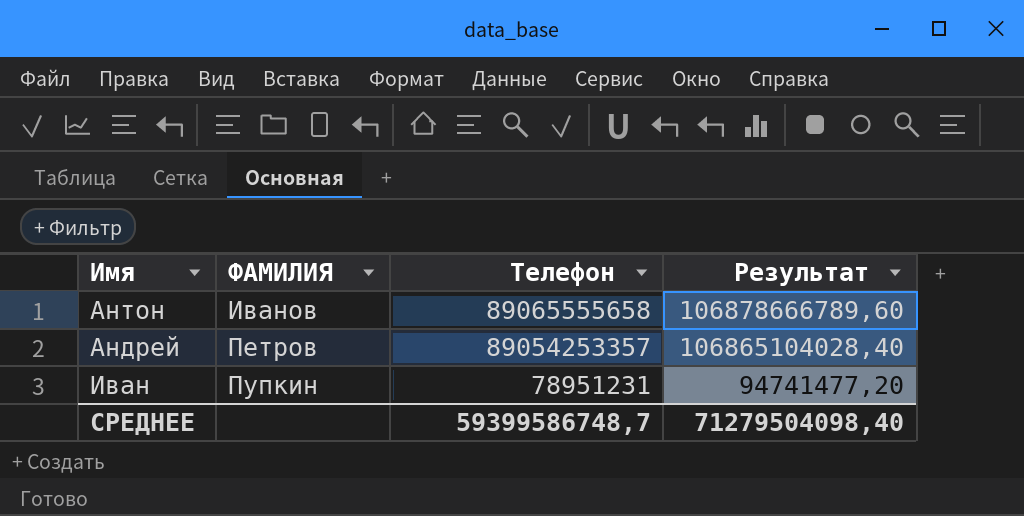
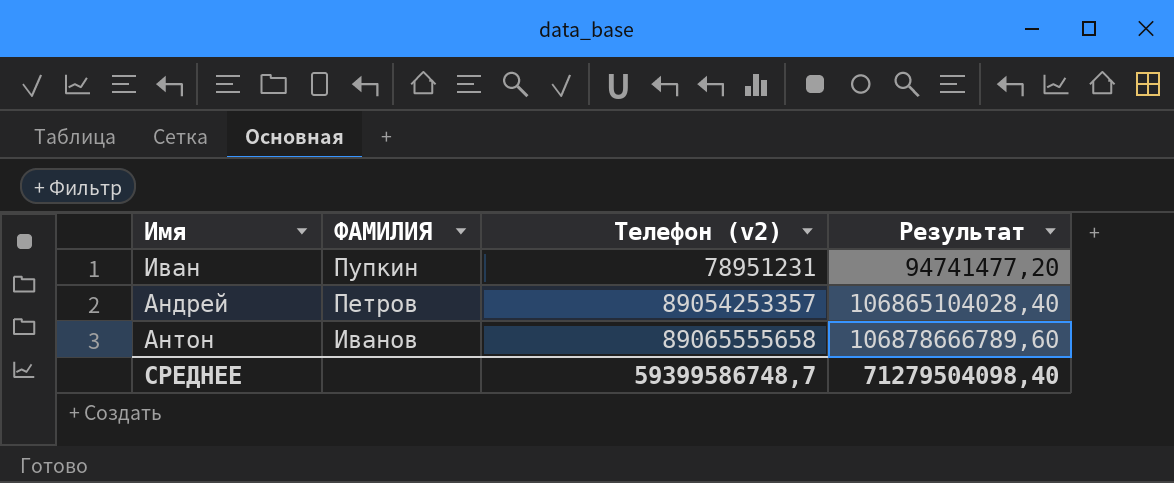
row order: ФАМИЛИЯ ascending -> ФАМИЛИЯ descending
column name: Телефон -> Телефон (v2)

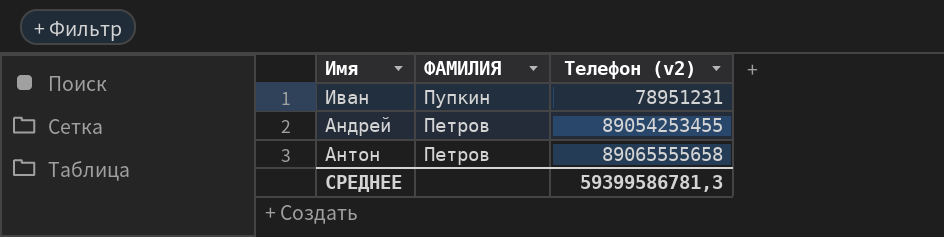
column Результат | formula: [Телефон (v2)] * 1,2 -> none
Андрей | Телефон (v2): 89054253357 -> 89054253455
Антон | ФАМИЛИЯ: Иванов -> Петров
СРЕДНЕЕ | Телефон (v2): 59399586748,7 -> 59399586781,3

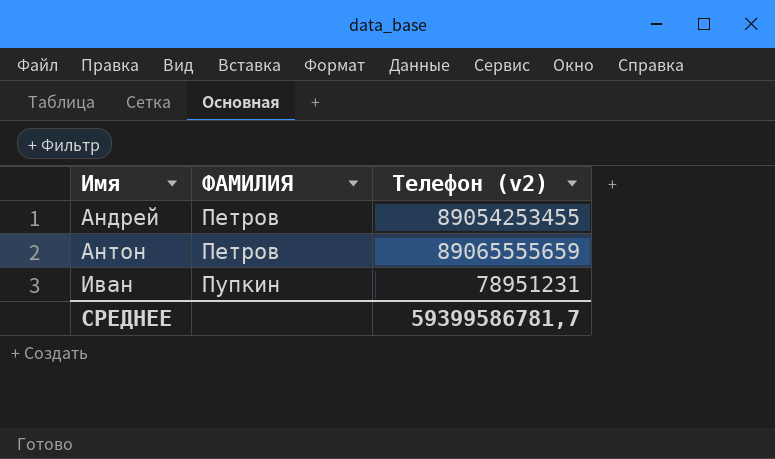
row order: ФАМИЛИЯ descending -> Имя ascending
Антон | Телефон (v2): 89065555658 -> 89065555659
СРЕДНЕЕ | Телефон (v2): 59399586781,3 -> 59399586781,7

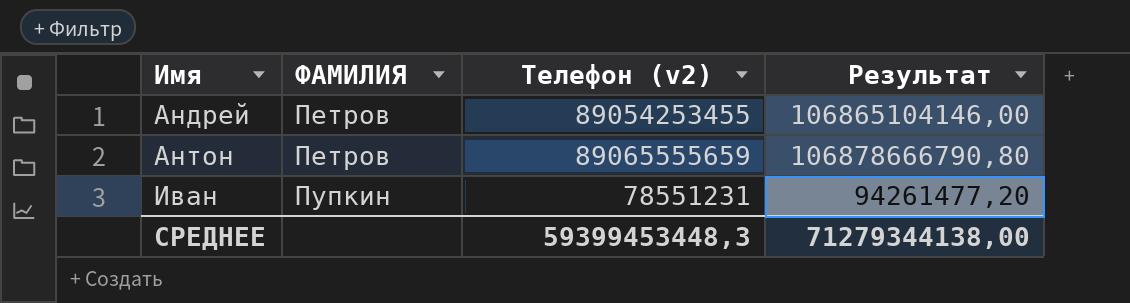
column Результат | formula: none -> [Телефон (v2)] * 1,2
Иван | Телефон (v2): 78951231 -> 78551231
СРЕДНЕЕ | Телефон (v2): 59399586781,7 -> 59399453448,3

